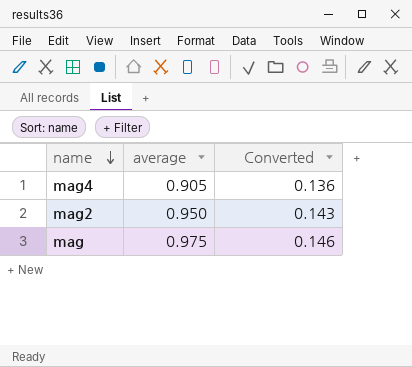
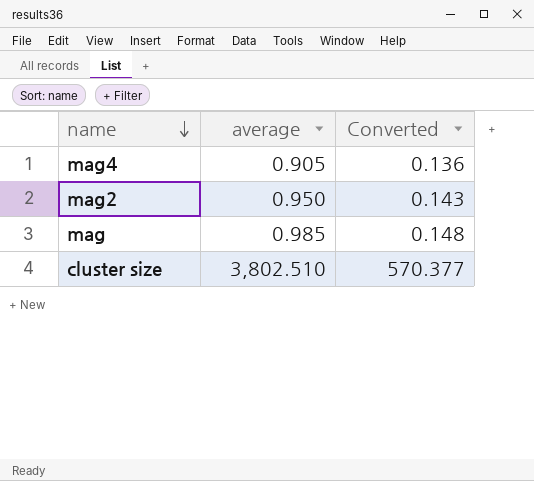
mag | average: 0.975 -> 0.985
mag | Converted: 0.146 -> 0.148
row cluster size: none -> 3,802.510 | 570.377

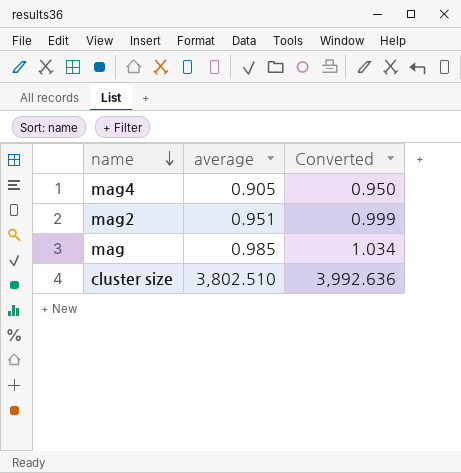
column Converted | formula: [average] * 0.15 -> [average] * 1.05
mag2 | average: 0.950 -> 0.951

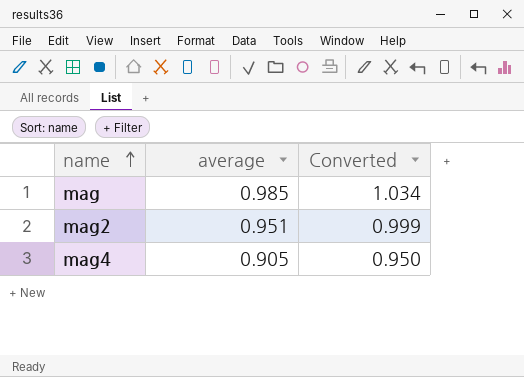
row order: name descending -> name ascending
row cluster size: 3,802.510 | 3,992.636 -> none

